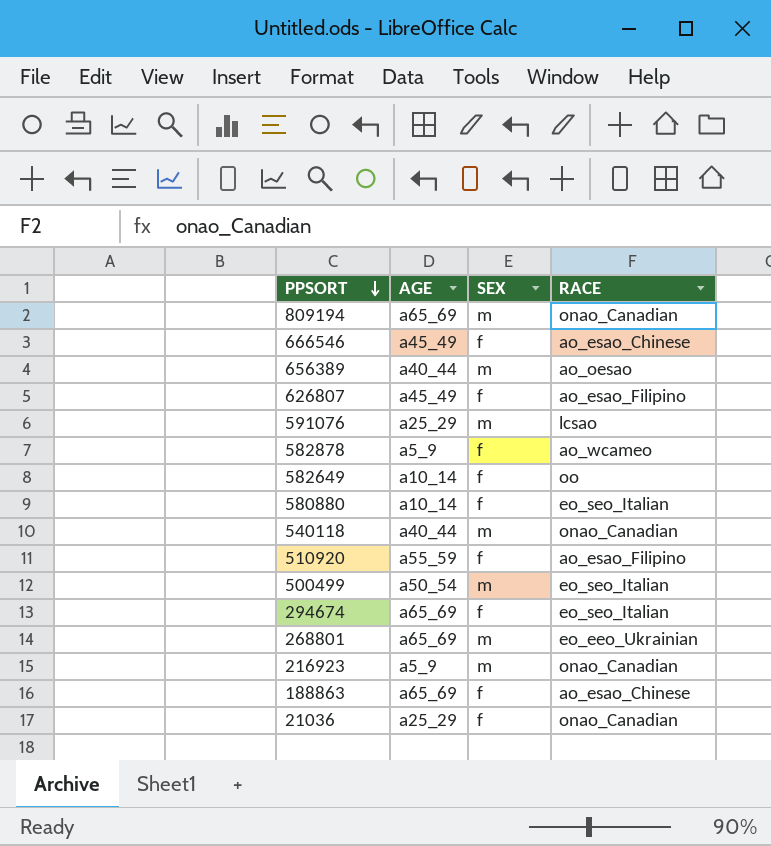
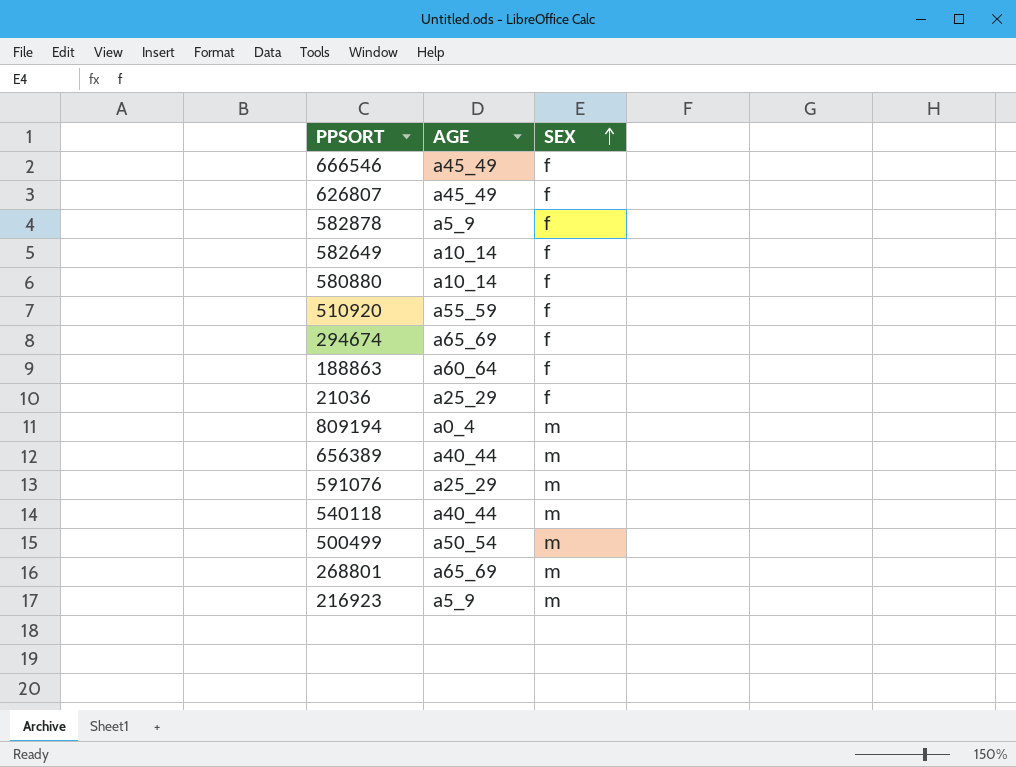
row order: PPSORT descending -> SEX ascending
column RACE | position: 4 -> none
188863 | AGE: a65_69 -> a60_64
809194 | AGE: a65_69 -> a0_4

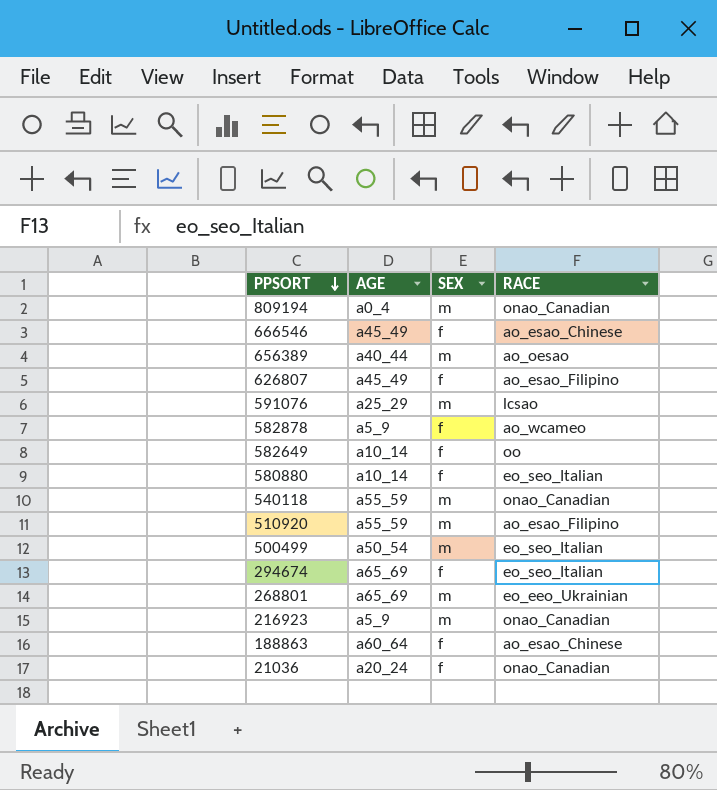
row order: SEX ascending -> PPSORT descending
column RACE | position: none -> 4
540118 | AGE: a40_44 -> a55_59
510920 | SEX: f -> m
21036 | AGE: a25_29 -> a20_24

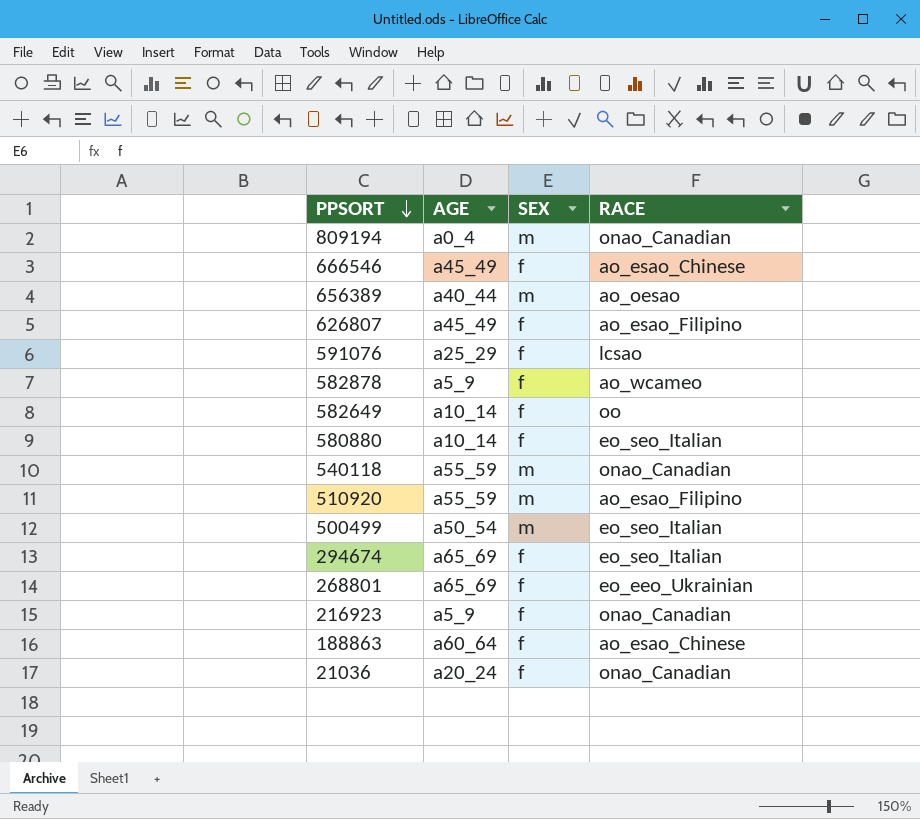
591076 | SEX: m -> f
268801 | SEX: m -> f
216923 | SEX: m -> f

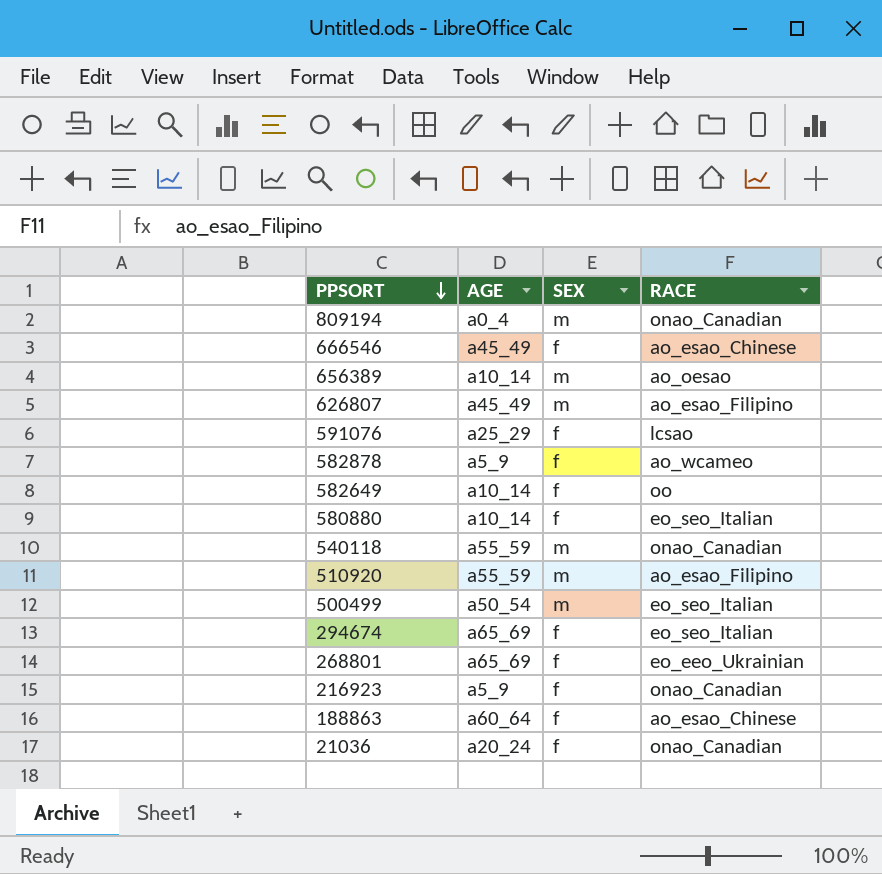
656389 | AGE: a40_44 -> a10_14
626807 | SEX: f -> m

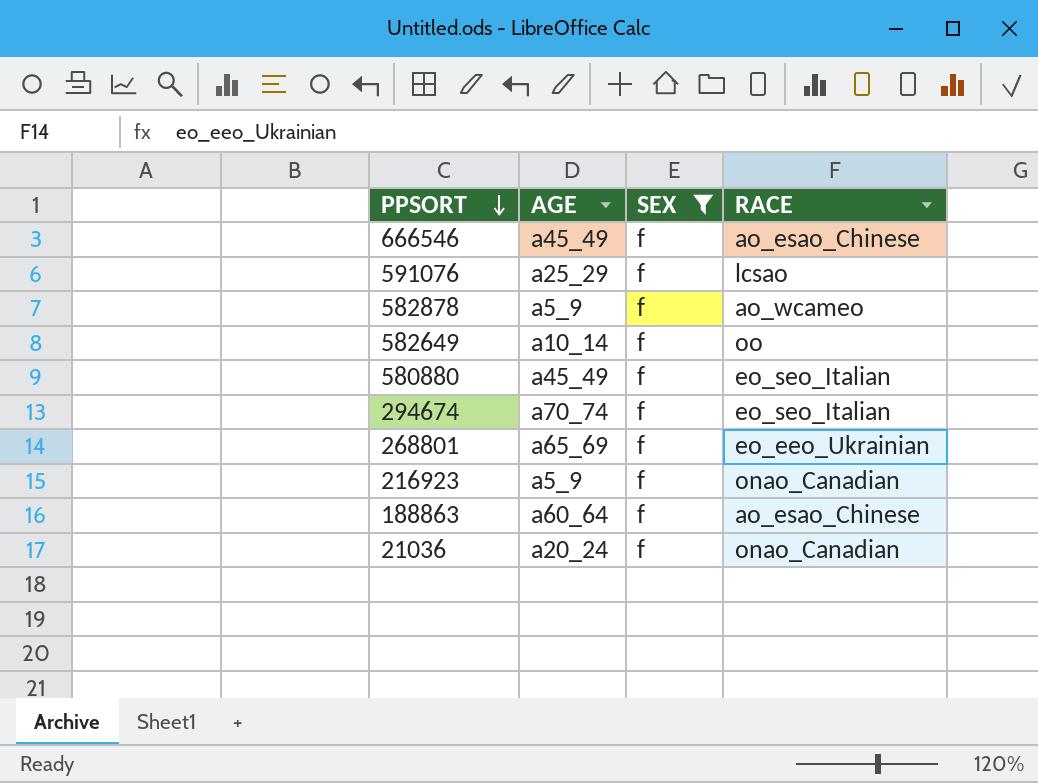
filter: none -> SEX = f
580880 | AGE: a10_14 -> a45_49
294674 | AGE: a65_69 -> a70_74

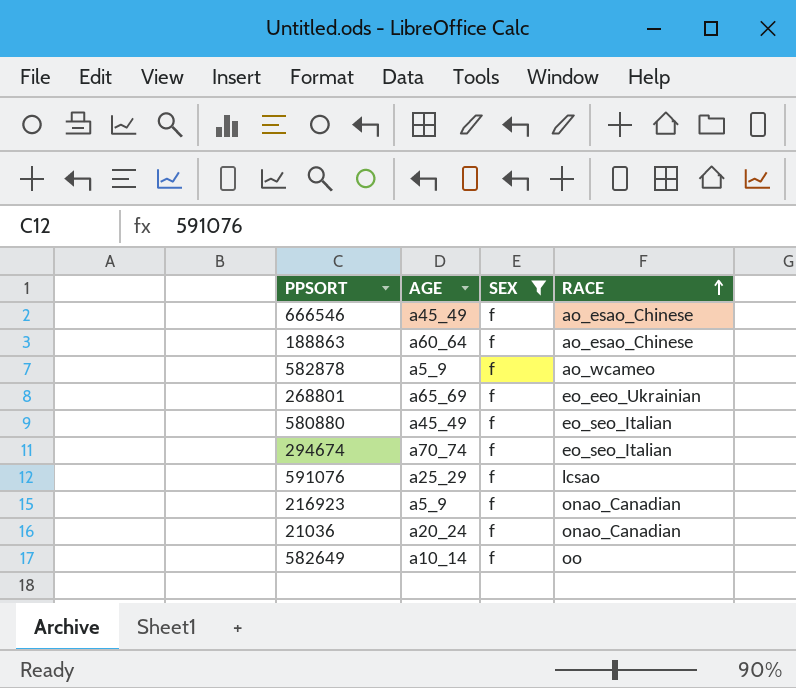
row order: PPSORT descending -> RACE ascending

